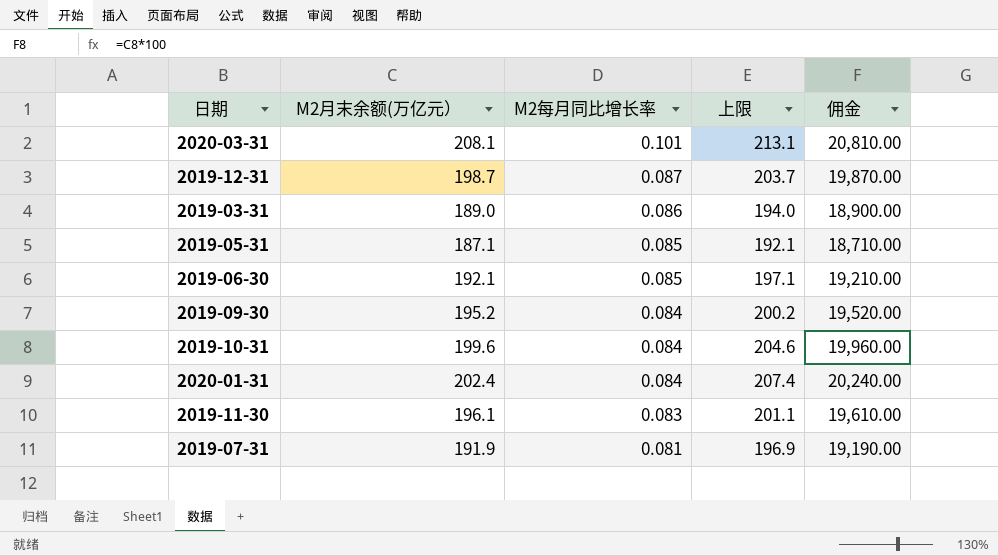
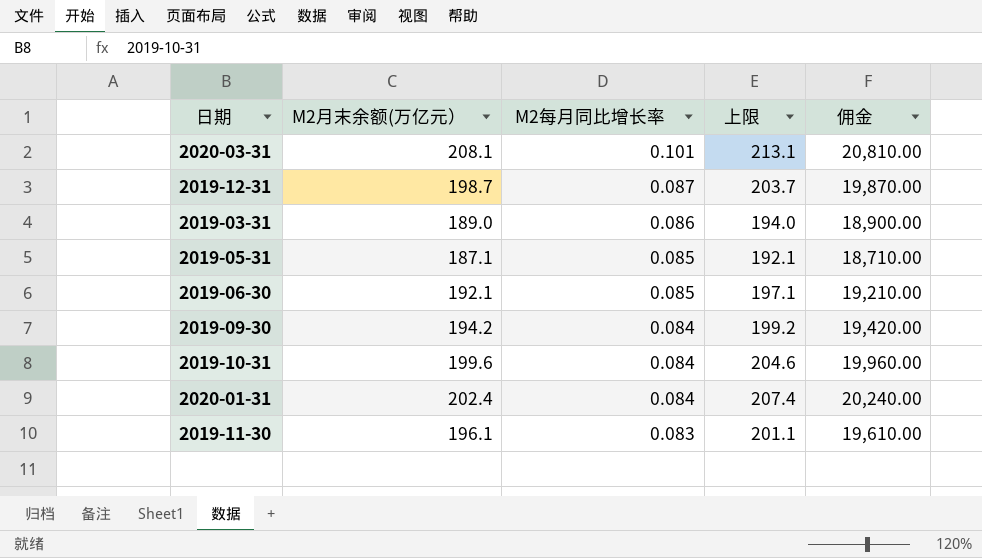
row 2019-07-31: 191.9 | 0.081 | 196.9 | 19,190.00 -> none
2019-09-30 | M2月末余额(万亿元）: 195.2 -> 194.2
2019-09-30 | 上限: 200.2 -> 199.2
2019-09-30 | 佣金: 19,520.00 -> 19,420.00

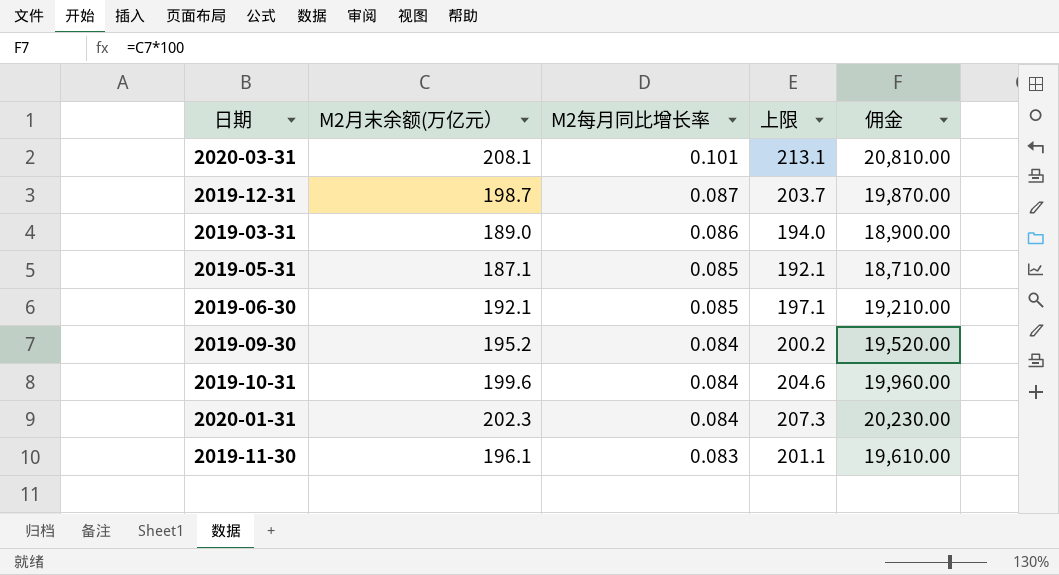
2019-09-30 | M2月末余额(万亿元）: 194.2 -> 195.2
2019-09-30 | 上限: 199.2 -> 200.2
2019-09-30 | 佣金: 19,420.00 -> 19,520.00
2020-01-31 | M2月末余额(万亿元）: 202.4 -> 202.3
2020-01-31 | 上限: 207.4 -> 207.3
2020-01-31 | 佣金: 20,240.00 -> 20,230.00

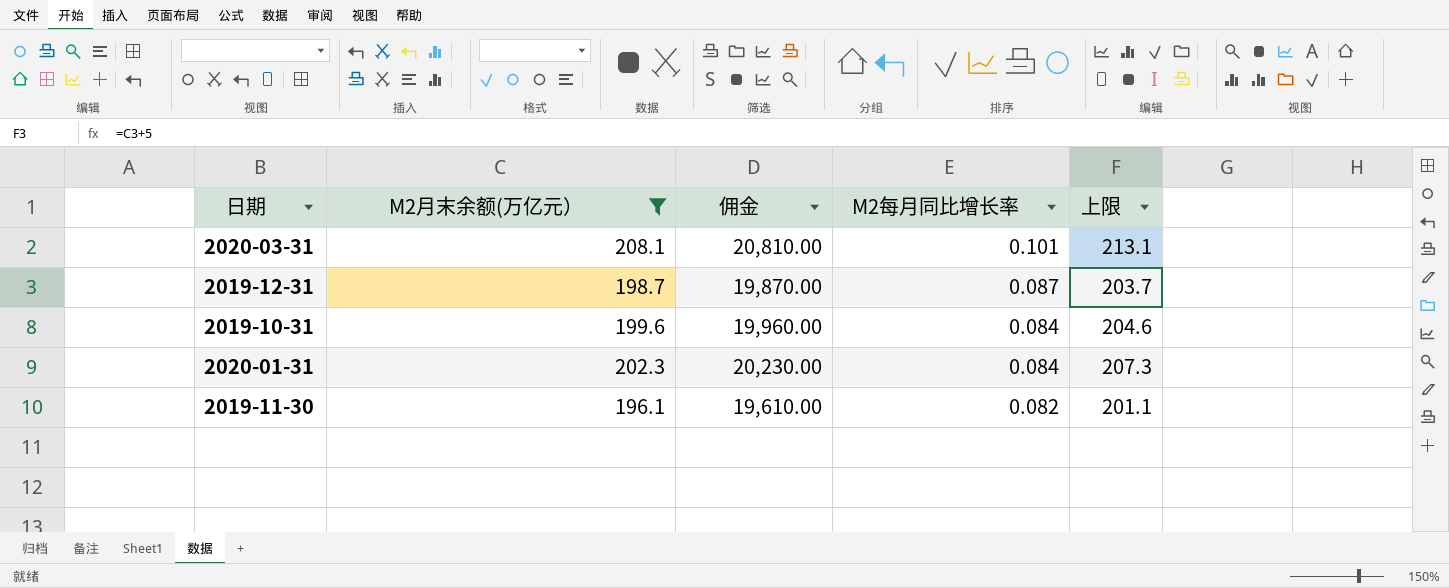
filter: none -> M2月末余额(万亿元） >= 196.1
column 佣金 | position: 5 -> 3
2019-11-30 | M2每月同比增长率: 0.083 -> 0.082

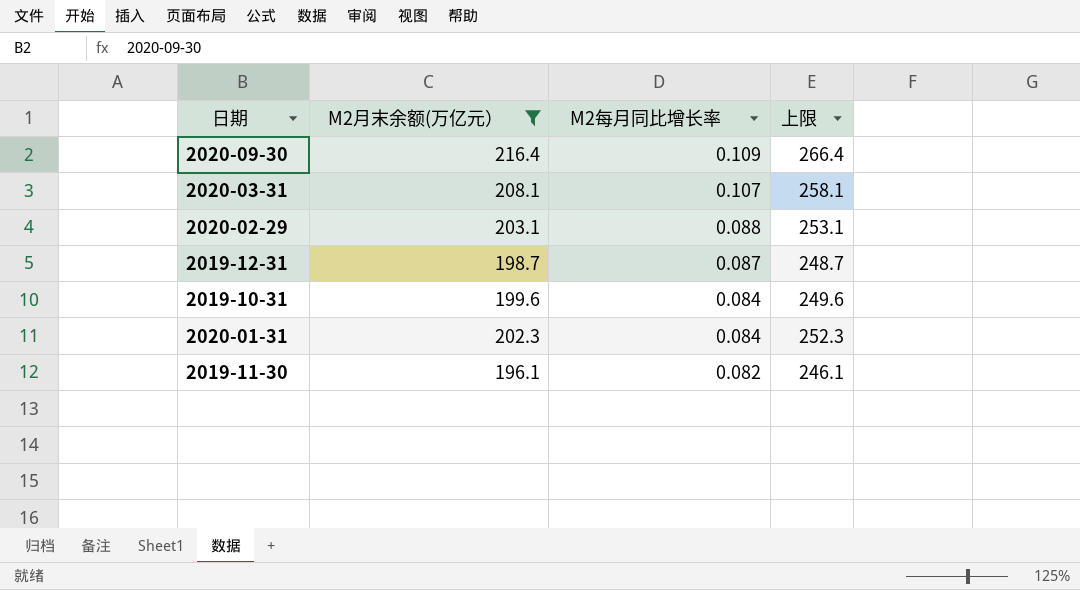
column 佣金 | formula: [M2月末余额(万亿元）] * 100 -> none
column 上限 | formula: [M2月末余额(万亿元）] + 5 -> [M2月末余额(万亿元）] + 50
row 2020-09-30: none -> 216.4 | 0.109 | 266.4
2020-03-31 | M2每月同比增长率: 0.101 -> 0.107
row 2020-02-29: none -> 203.1 | 0.088 | 253.1

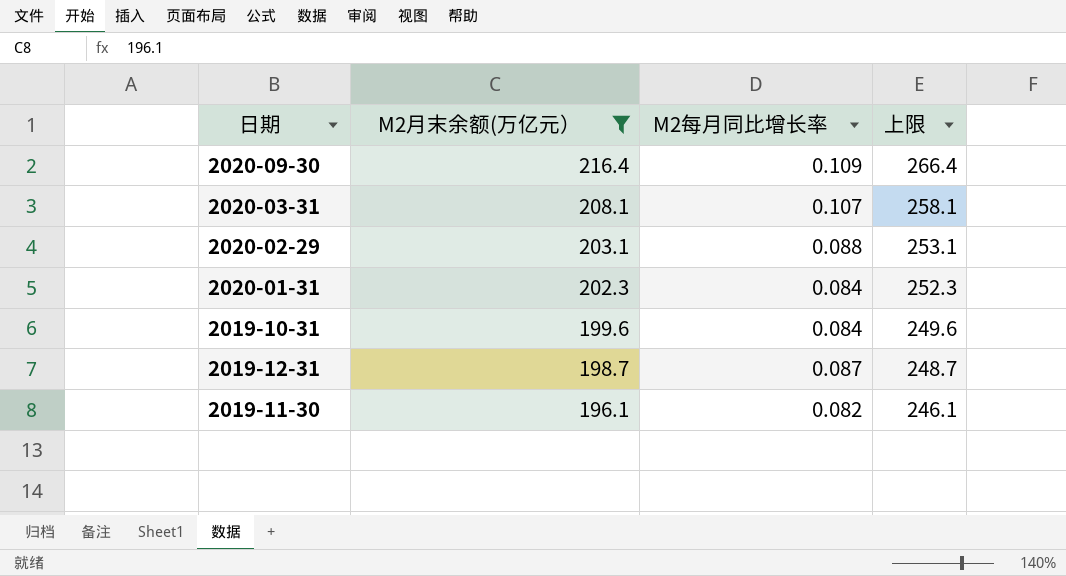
row order: M2每月同比增长率 descending -> M2月末余额(万亿元） descending

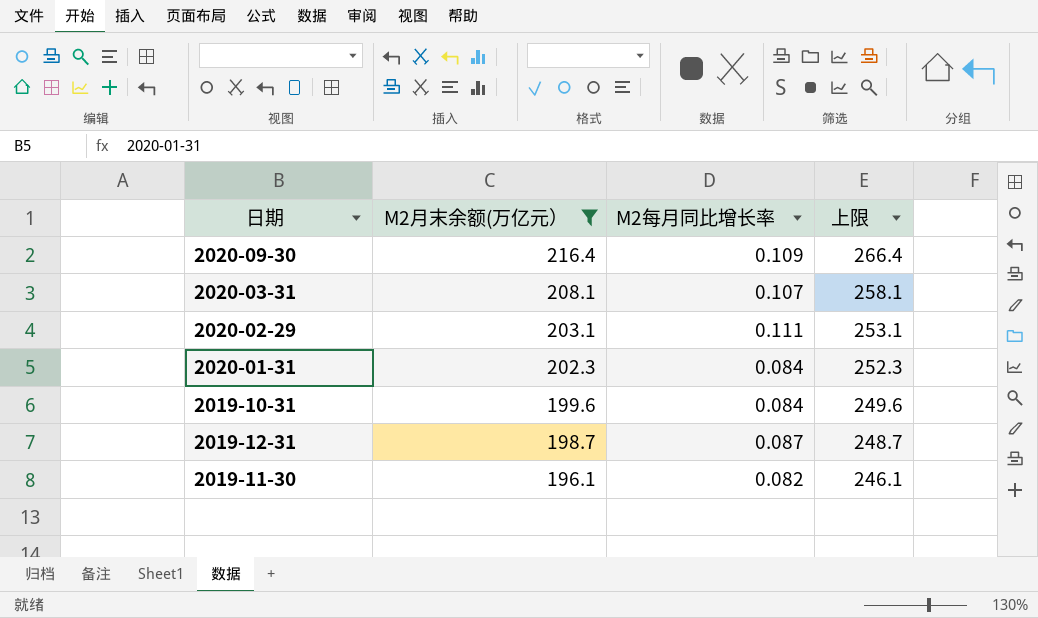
2020-02-29 | M2每月同比增长率: 0.088 -> 0.111

